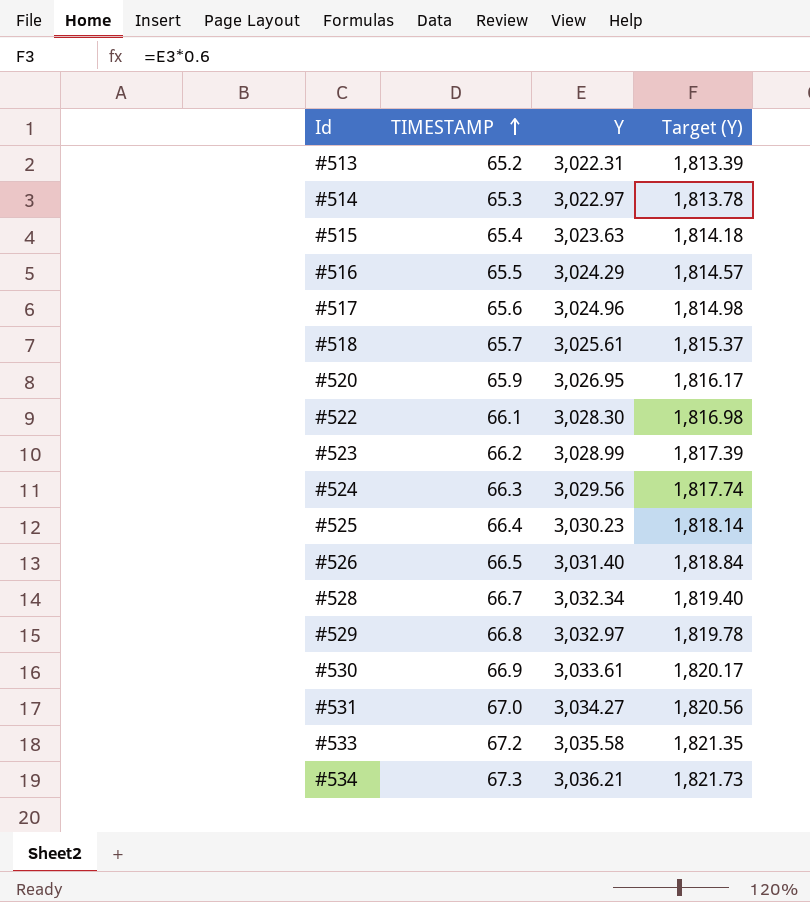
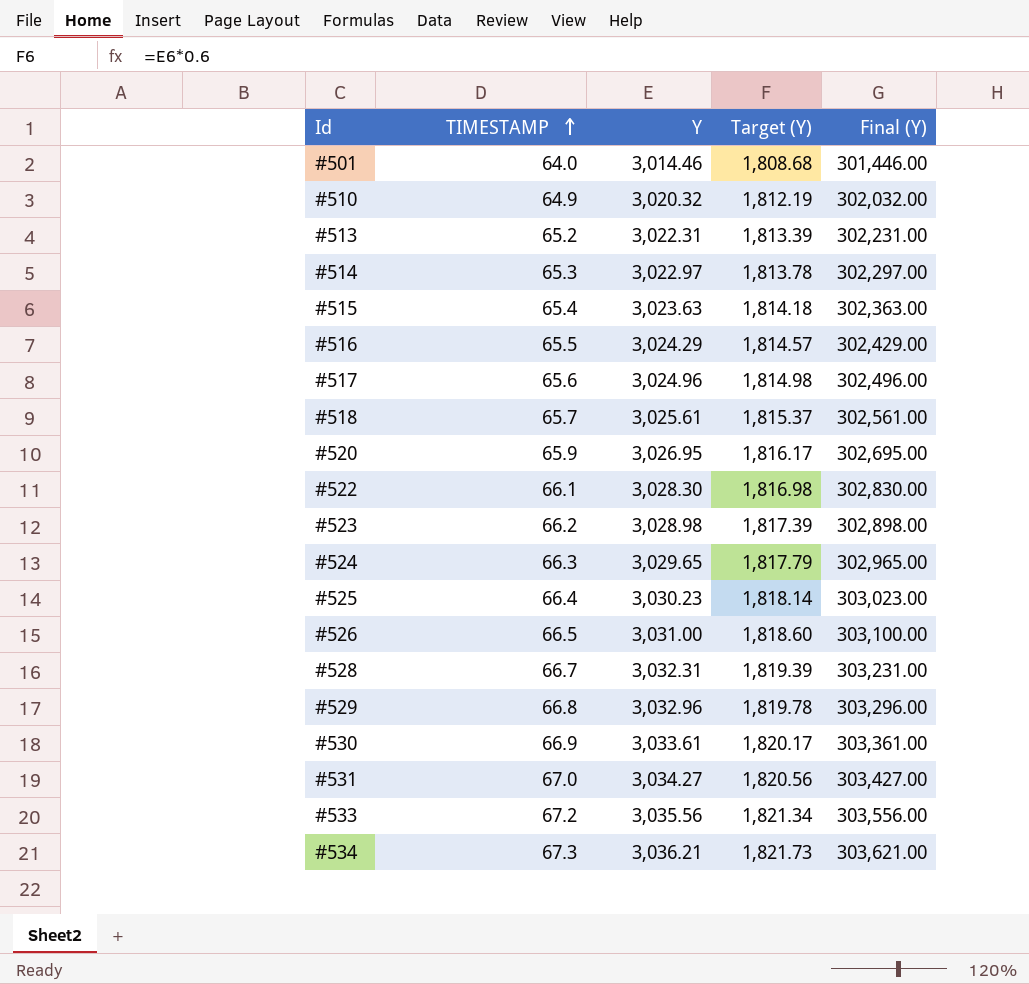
column Final (Y) | formula: none -> [Y] * 100
row #501: none -> 64.0 | 3,014.46 | 1,808.68 | 301,446.00
row #510: none -> 64.9 | 3,020.32 | 1,812.19 | 302,032.00
#523 | Y: 3,028.99 -> 3,028.98
#524 | Y: 3,029.56 -> 3,029.65
#524 | Target (Y): 1,817.74 -> 1,817.79
#526 | Y: 3,031.40 -> 3,031.00
#526 | Target (Y): 1,818.84 -> 1,818.60
#528 | Y: 3,032.34 -> 3,032.31
#528 | Target (Y): 1,819.40 -> 1,819.39
#529 | Y: 3,032.97 -> 3,032.96
#533 | Y: 3,035.58 -> 3,035.56
#533 | Target (Y): 1,821.35 -> 1,821.34

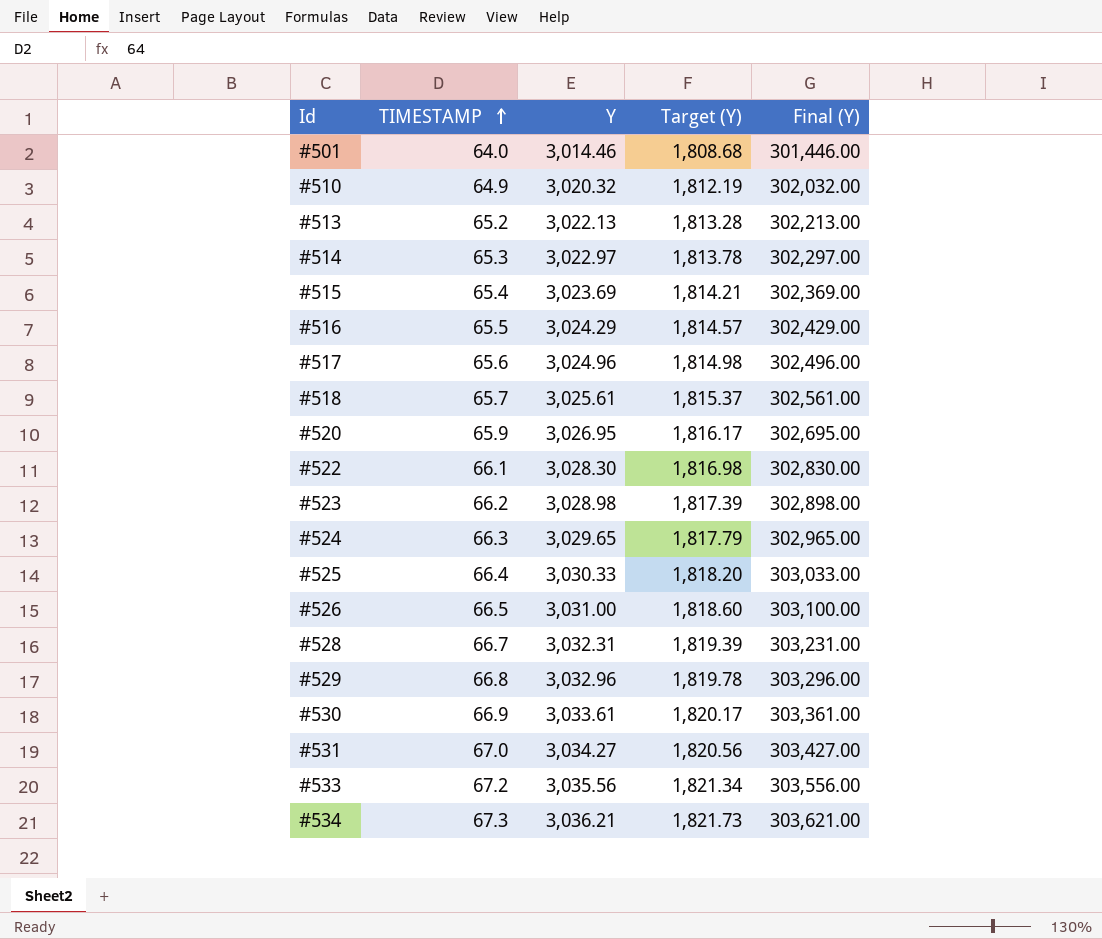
#513 | Y: 3,022.31 -> 3,022.13
#513 | Target (Y): 1,813.39 -> 1,813.28
#513 | Final (Y): 302,231.00 -> 302,213.00
#515 | Y: 3,023.63 -> 3,023.69
#515 | Target (Y): 1,814.18 -> 1,814.21
#515 | Final (Y): 302,363.00 -> 302,369.00
#525 | Y: 3,030.23 -> 3,030.33
#525 | Target (Y): 1,818.14 -> 1,818.20
#525 | Final (Y): 303,023.00 -> 303,033.00

